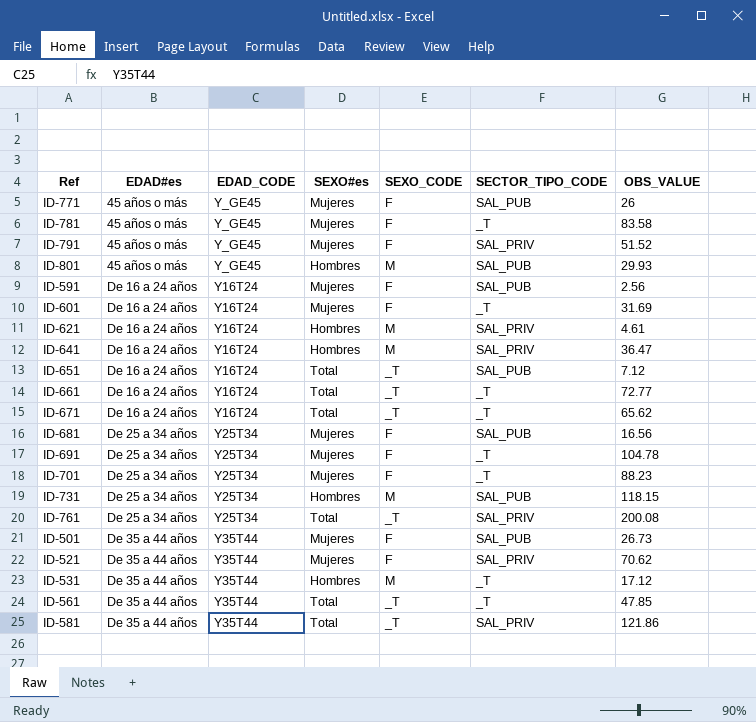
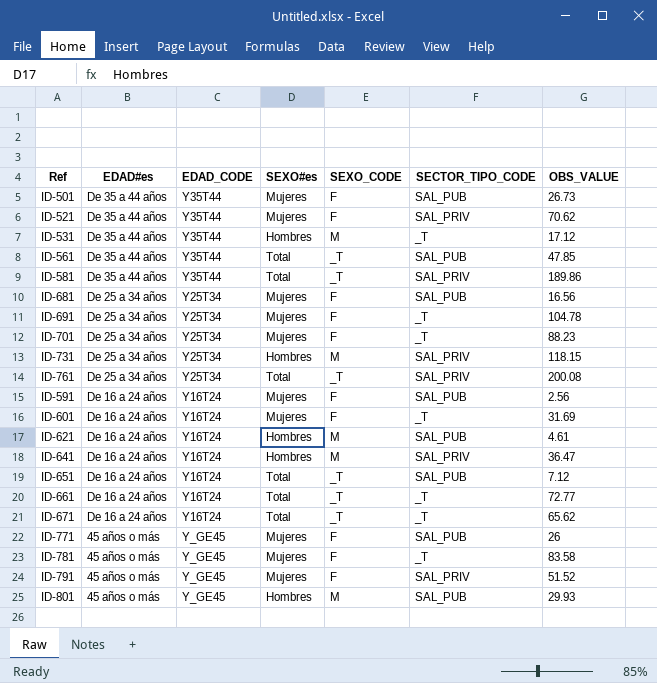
row order: EDAD#es ascending -> EDAD#es descending
ID-561 | SECTOR_TIPO_CODE: _T -> SAL_PUB
ID-581 | OBS_VALUE: 121.86 -> 189.86
ID-731 | SECTOR_TIPO_CODE: SAL_PUB -> SAL_PRIV
ID-621 | SECTOR_TIPO_CODE: SAL_PRIV -> SAL_PUB

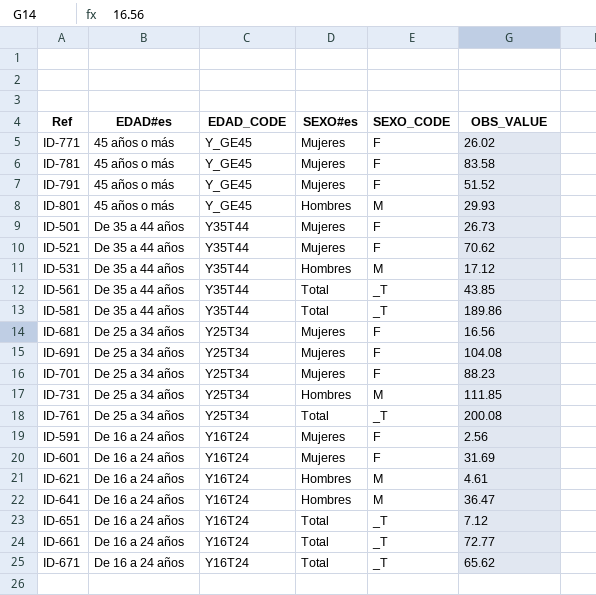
row order: EDAD#es descending -> EDAD_CODE descending
column SECTOR_TIPO_CODE | position: 6 -> none
ID-771 | OBS_VALUE: 26 -> 26.02
ID-561 | OBS_VALUE: 47.85 -> 43.85
ID-691 | OBS_VALUE: 104.78 -> 104.08
ID-731 | OBS_VALUE: 118.15 -> 111.85

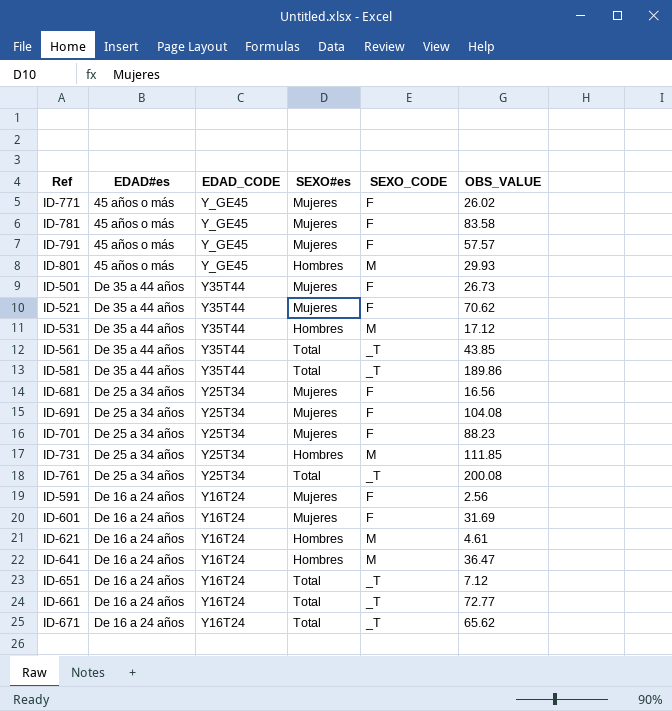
ID-791 | OBS_VALUE: 51.52 -> 57.57

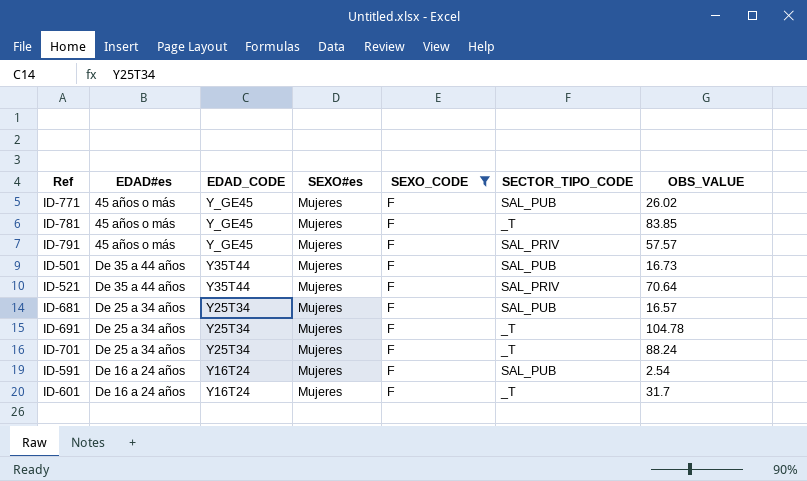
filter: none -> SEXO_CODE = F
column SECTOR_TIPO_CODE | position: none -> 6
ID-781 | OBS_VALUE: 83.58 -> 83.85
ID-501 | OBS_VALUE: 26.73 -> 16.73
ID-521 | OBS_VALUE: 70.62 -> 70.64
ID-681 | OBS_VALUE: 16.56 -> 16.57
ID-691 | OBS_VALUE: 104.08 -> 104.78
ID-701 | OBS_VALUE: 88.23 -> 88.24
ID-591 | OBS_VALUE: 2.56 -> 2.54
ID-601 | OBS_VALUE: 31.69 -> 31.7

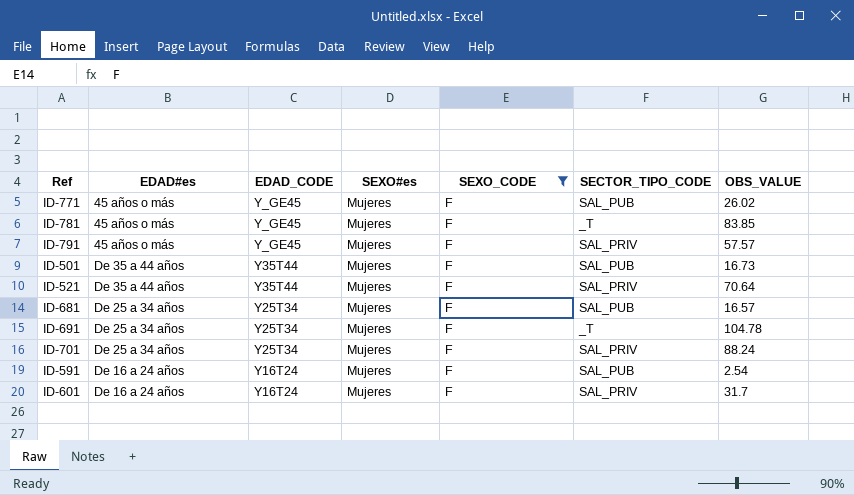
ID-701 | SECTOR_TIPO_CODE: _T -> SAL_PRIV
ID-601 | SECTOR_TIPO_CODE: _T -> SAL_PRIV

